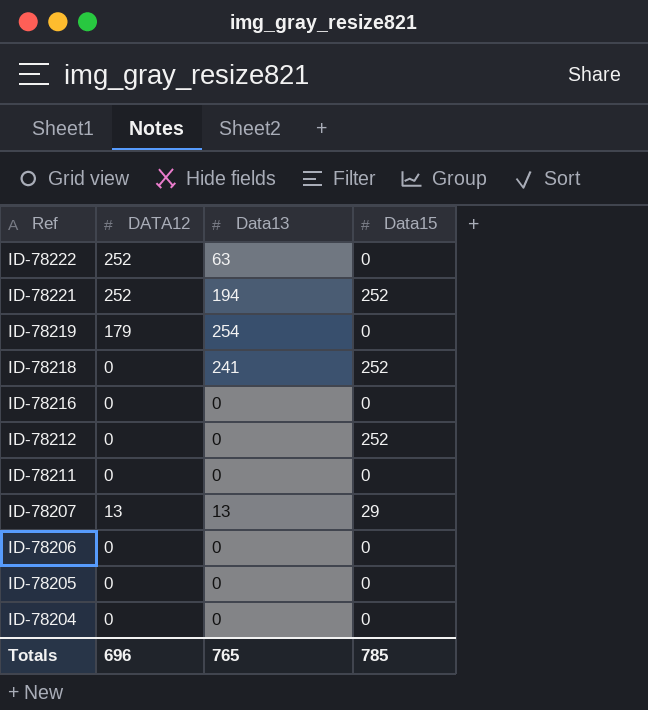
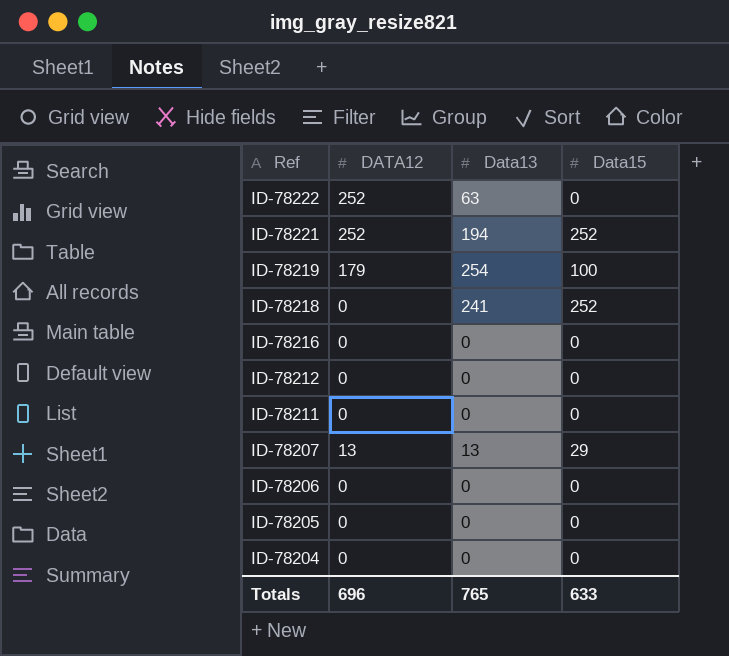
ID-78219 | Data15: 0 -> 100
ID-78212 | Data15: 252 -> 0
Totals | Data15: 785 -> 633

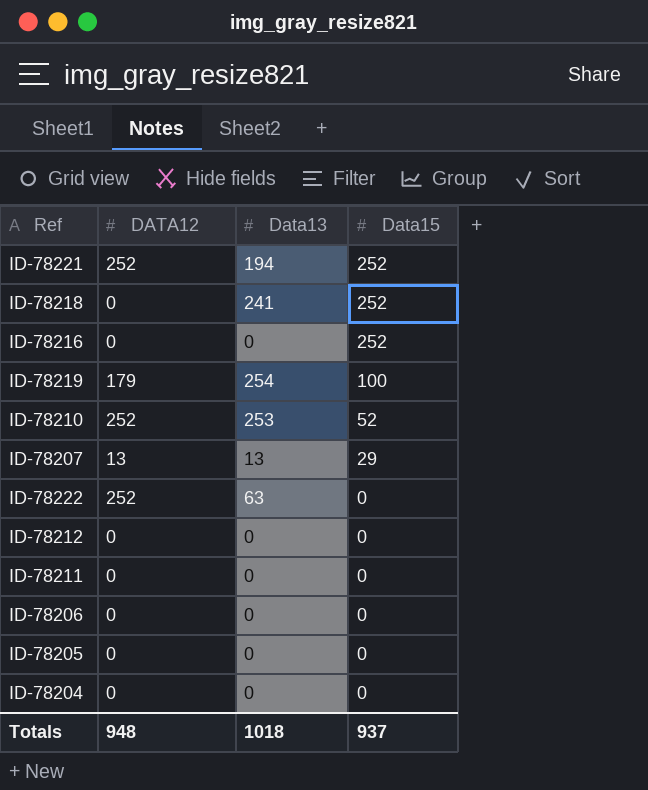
row order: Ref descending -> Data15 descending
ID-78216 | Data15: 0 -> 252
row ID-78210: none -> 252 | 253 | 52
Totals | DATA12: 696 -> 948
Totals | Data13: 765 -> 1018
Totals | Data15: 633 -> 937

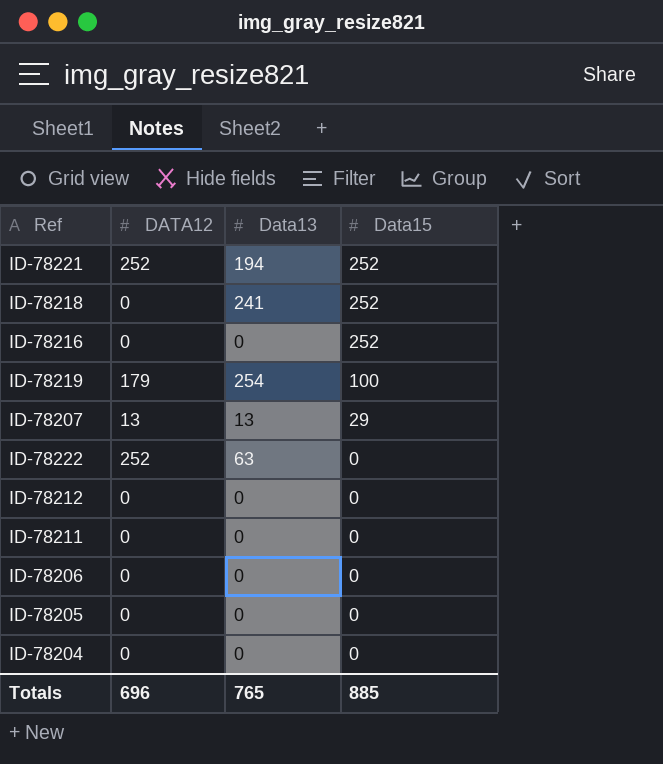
row ID-78210: 252 | 253 | 52 -> none
Totals | DATA12: 948 -> 696
Totals | Data13: 1018 -> 765
Totals | Data15: 937 -> 885

